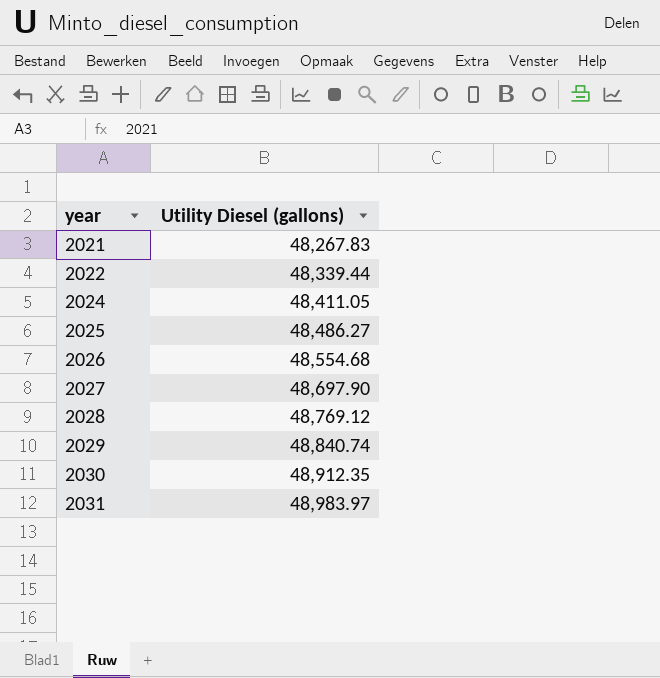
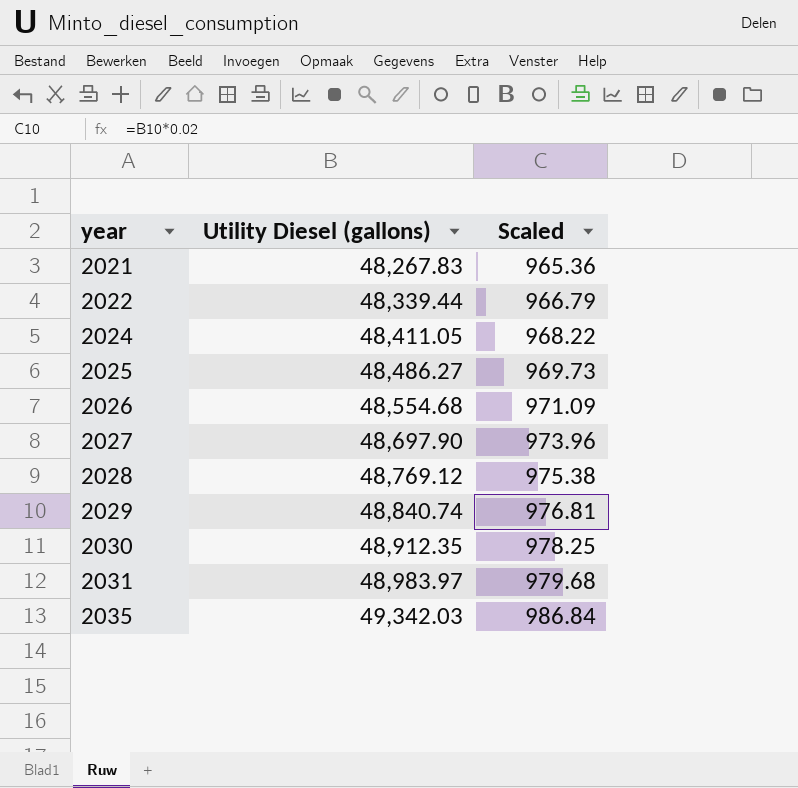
column Scaled | formula: none -> [Utility Diesel (gallons)] * 0.02
row 2035: none -> 49,342.03 | 986.84

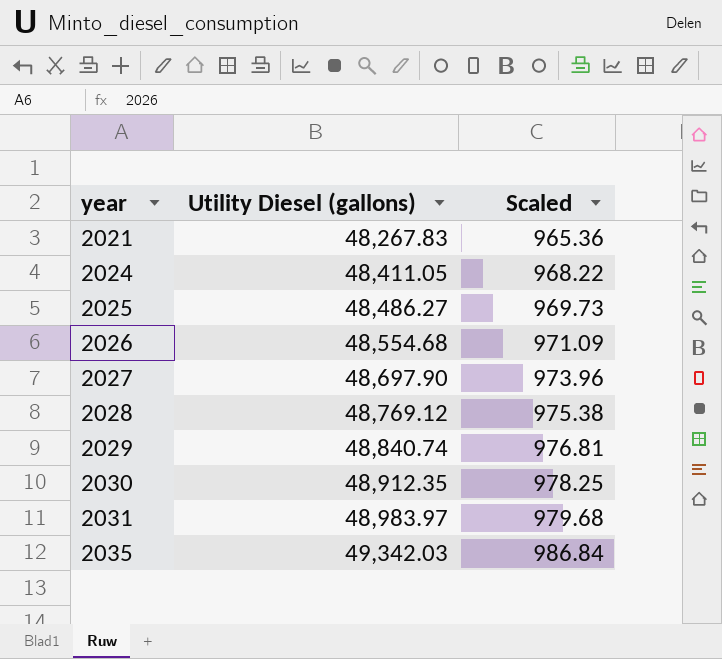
row 2022: 48,339.44 | 966.79 -> none

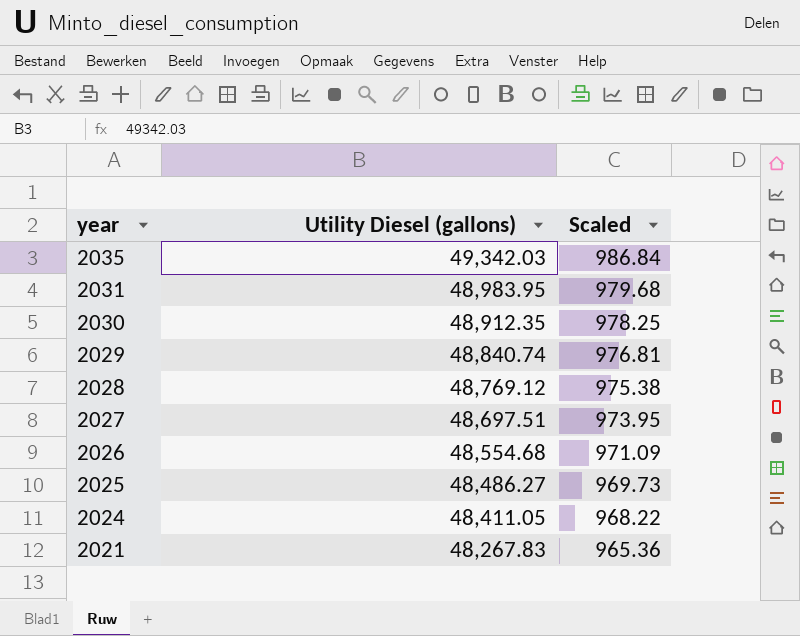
row order: year ascending -> year descending
2031 | Utility Diesel (gallons): 48,983.97 -> 48,983.95
2027 | Utility Diesel (gallons): 48,697.90 -> 48,697.51
2027 | Scaled: 973.96 -> 973.95

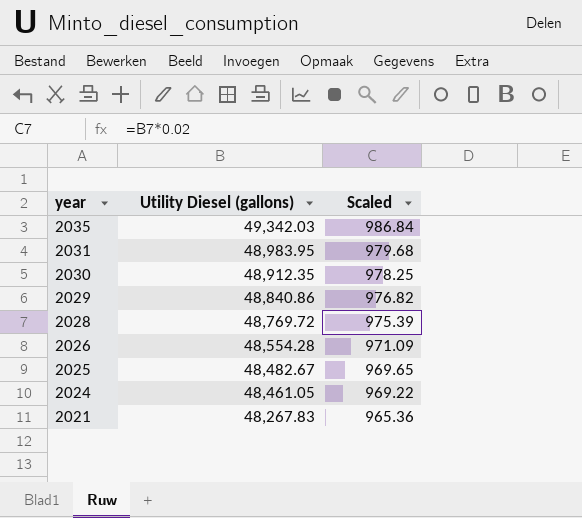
row 2027: 48,697.51 | 973.95 -> none
2029 | Utility Diesel (gallons): 48,840.74 -> 48,840.86
2029 | Scaled: 976.81 -> 976.82
2028 | Utility Diesel (gallons): 48,769.12 -> 48,769.72
2028 | Scaled: 975.38 -> 975.39
2026 | Utility Diesel (gallons): 48,554.68 -> 48,554.28
2025 | Utility Diesel (gallons): 48,486.27 -> 48,482.67
2025 | Scaled: 969.73 -> 969.65
2024 | Utility Diesel (gallons): 48,411.05 -> 48,461.05
2024 | Scaled: 968.22 -> 969.22

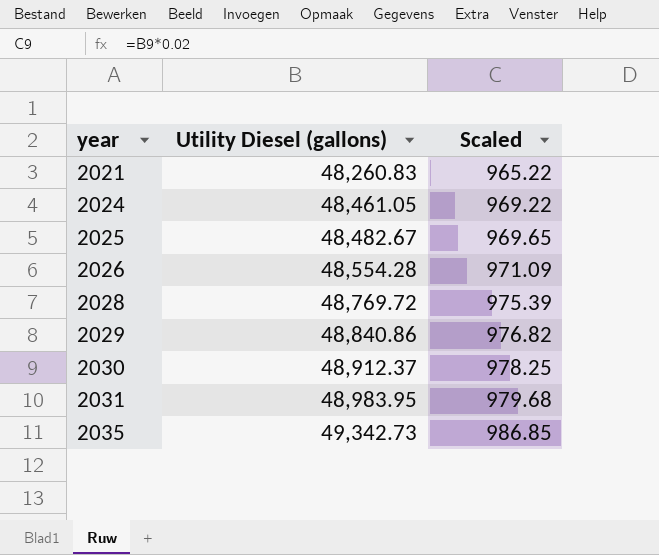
row order: year descending -> year ascending
2021 | Utility Diesel (gallons): 48,267.83 -> 48,260.83
2021 | Scaled: 965.36 -> 965.22
2030 | Utility Diesel (gallons): 48,912.35 -> 48,912.37
2035 | Utility Diesel (gallons): 49,342.03 -> 49,342.73
2035 | Scaled: 986.84 -> 986.85

